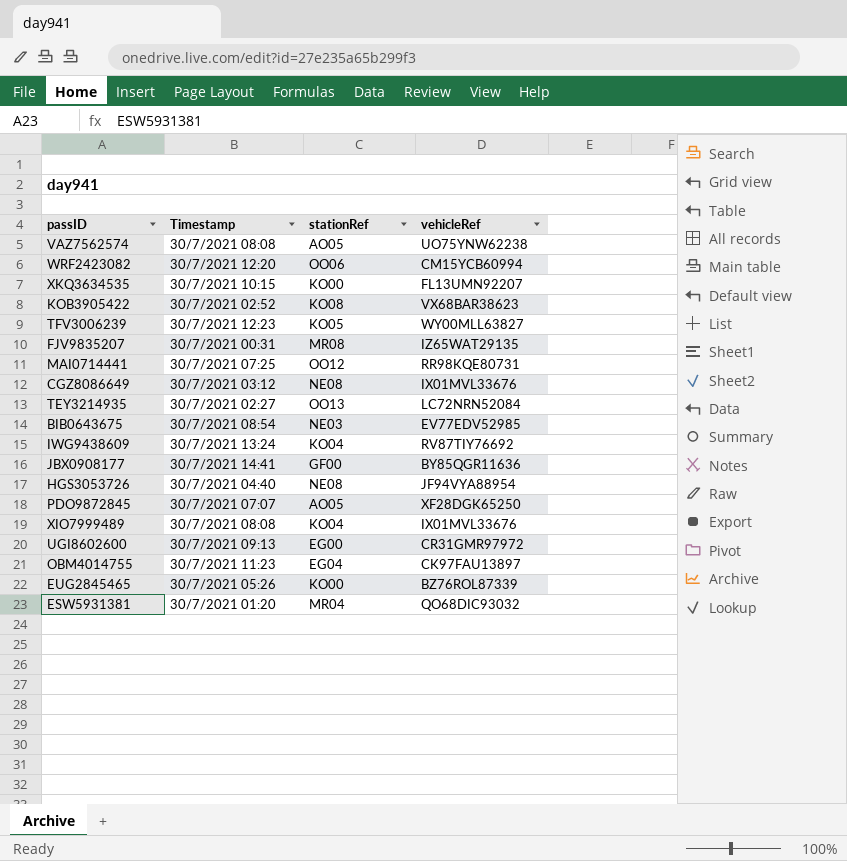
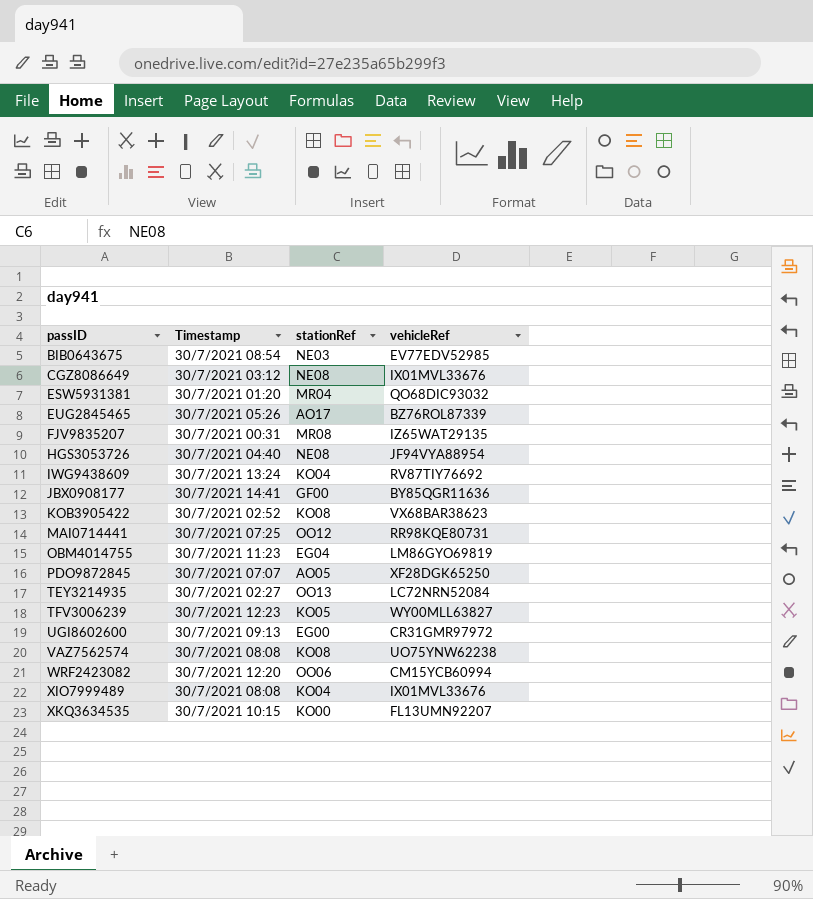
row order: none -> passID ascending
EUG2845465 | stationRef: KO00 -> AO17
OBM4014755 | vehicleRef: CK97FAU13897 -> LM86GYO69819
VAZ7562574 | stationRef: AO05 -> KO08

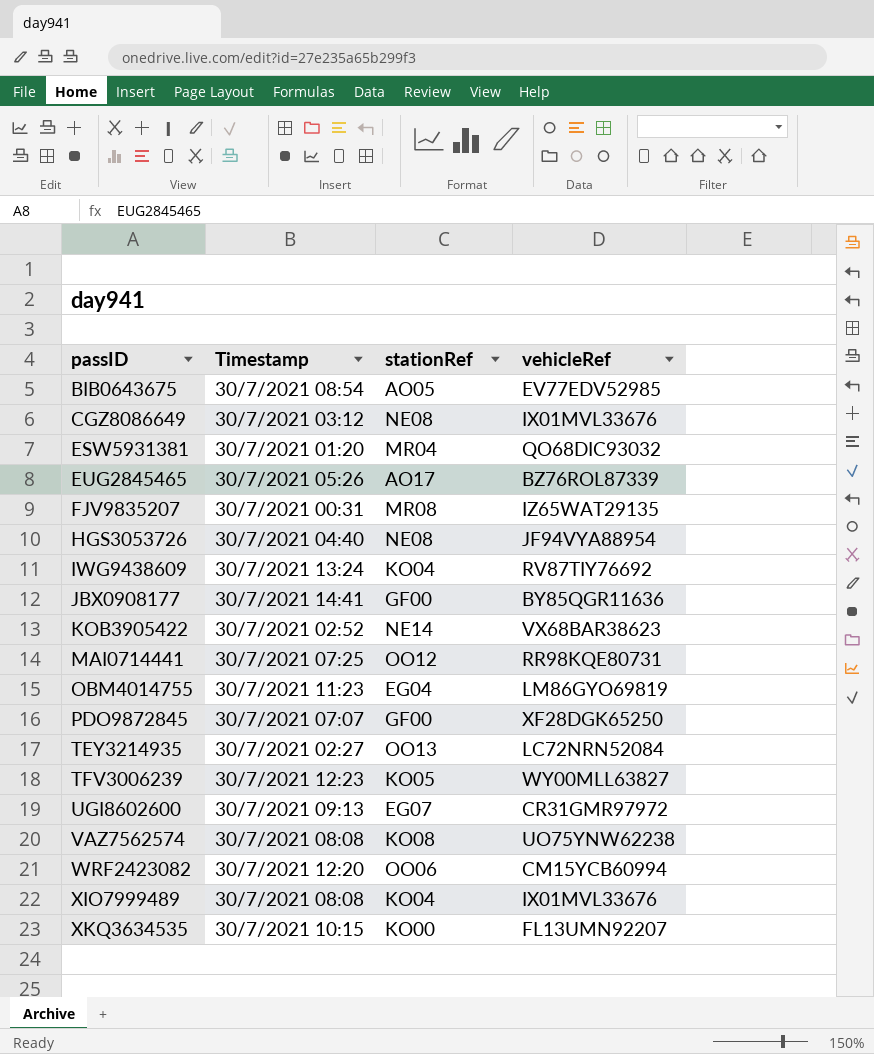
BIB0643675 | stationRef: NE03 -> AO05
KOB3905422 | stationRef: KO08 -> NE14
PDO9872845 | stationRef: AO05 -> GF00
UGI8602600 | stationRef: EG00 -> EG07

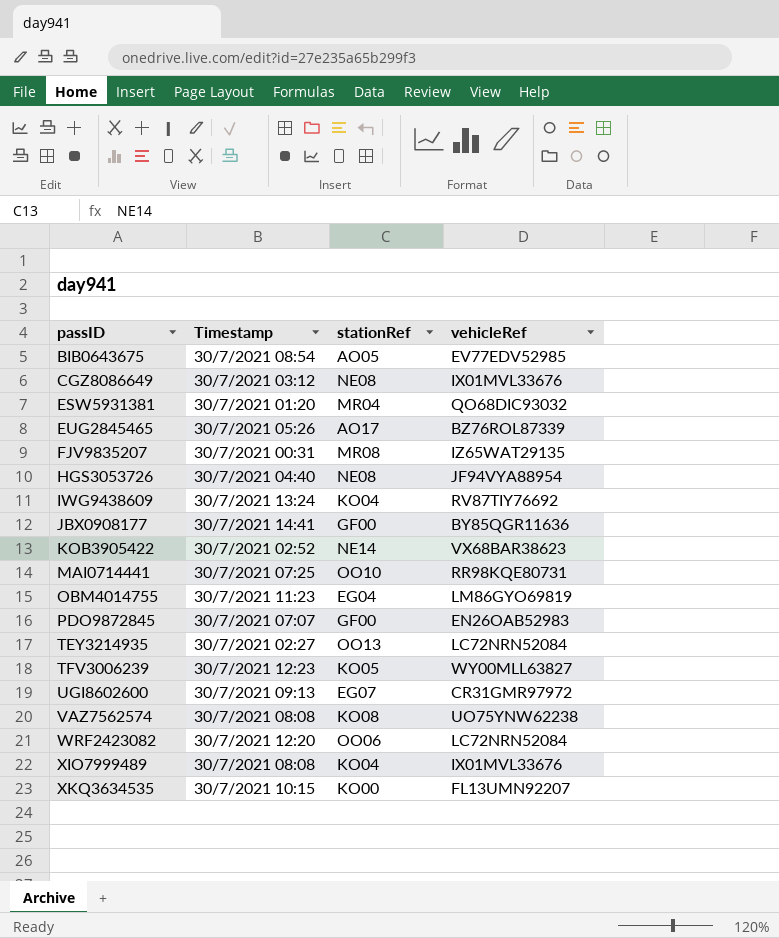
MAI0714441 | stationRef: OO12 -> OO10
PDO9872845 | vehicleRef: XF28DGK65250 -> EN26OAB52983
WRF2423082 | vehicleRef: CM15YCB60994 -> LC72NRN52084

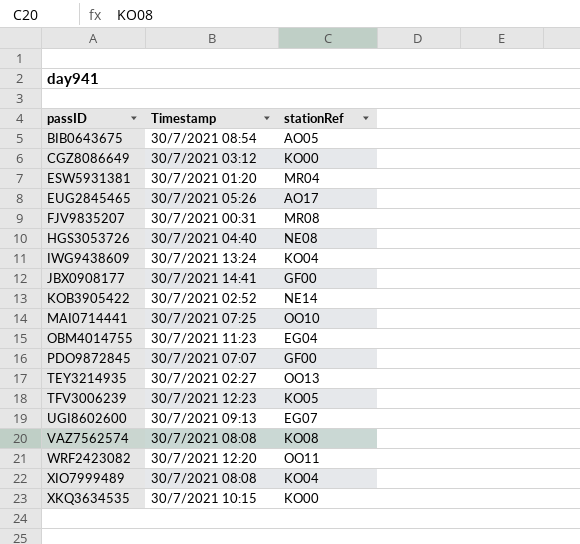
column vehicleRef | position: 4 -> none
CGZ8086649 | stationRef: NE08 -> KO00
WRF2423082 | stationRef: OO06 -> OO11

